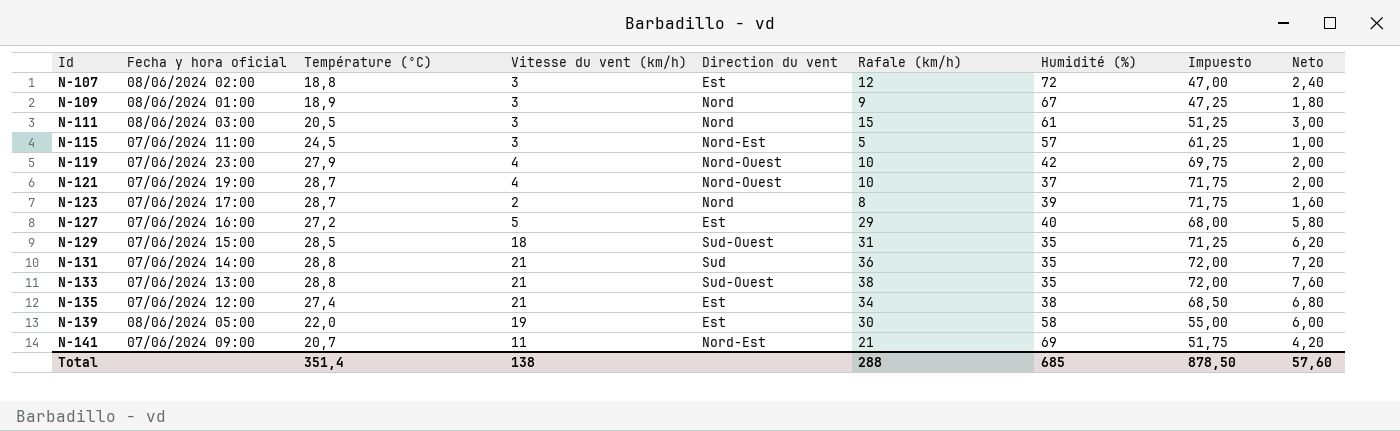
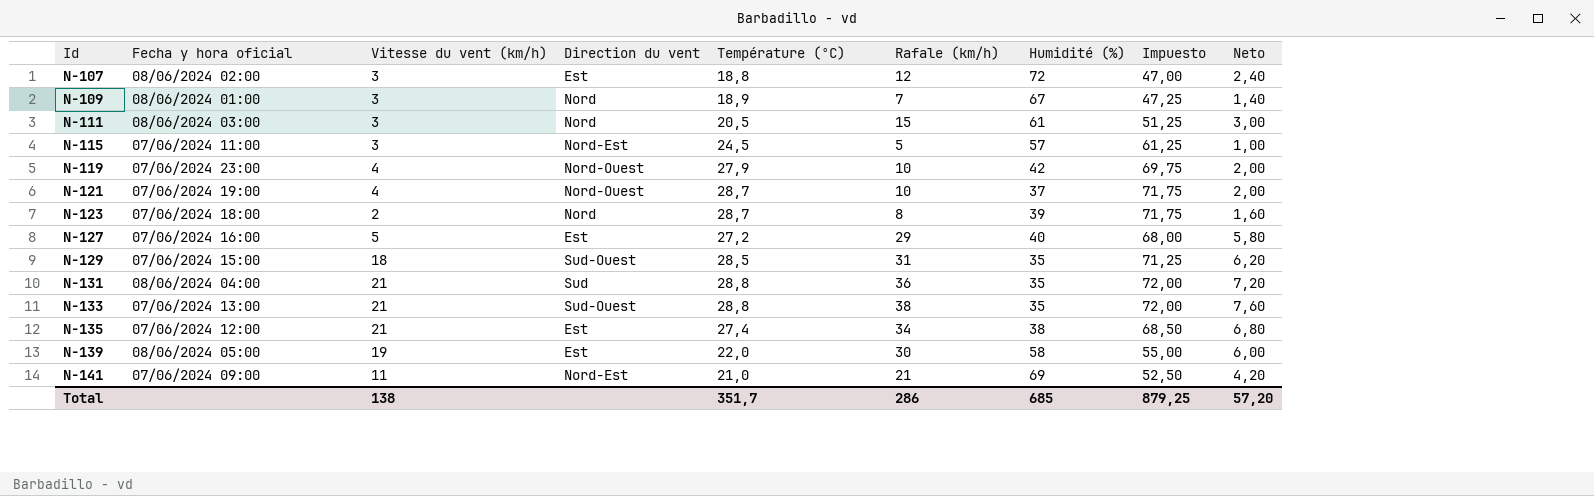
column Température (ºC) | position: 3 -> 5
N-109 | Rafale (km/h): 9 -> 7
N-109 | Neto: 1,80 -> 1,40
N-123 | Fecha y hora oficial: 07/06/2024 17:00 -> 07/06/2024 18:00
N-131 | Fecha y hora oficial: 07/06/2024 14:00 -> 08/06/2024 04:00
N-141 | Température (ºC): 20,7 -> 21,0
N-141 | Impuesto: 51,75 -> 52,50
Total | Température (ºC): 351,4 -> 351,7
Total | Rafale (km/h): 288 -> 286
Total | Impuesto: 878,50 -> 879,25
Total | Neto: 57,60 -> 57,20

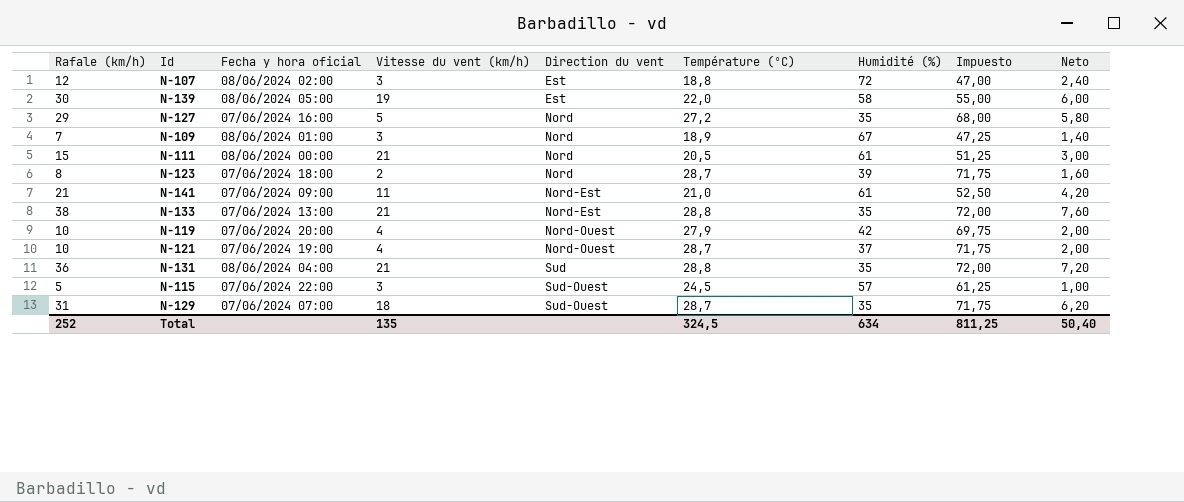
row order: Id ascending -> Direction du vent ascending
column Rafale (km/h) | position: 6 -> 1
row N-135: 07/06/2024 12:00 | 21 | Est | 27,4 | 34 | 38 | 68,50 | 6,80 -> none
N-127 | Direction du vent: Est -> Nord
N-127 | Humidité (%): 40 -> 35
N-111 | Fecha y hora oficial: 08/06/2024 03:00 -> 08/06/2024 00:00
N-111 | Vitesse du vent (km/h): 3 -> 21
N-141 | Humidité (%): 69 -> 61
N-133 | Direction du vent: Sud-Ouest -> Nord-Est
N-119 | Fecha y hora oficial: 07/06/2024 23:00 -> 07/06/2024 20:00
N-115 | Fecha y hora oficial: 07/06/2024 11:00 -> 07/06/2024 22:00
N-115 | Direction du vent: Nord-Est -> Sud-Ouest
N-129 | Fecha y hora oficial: 07/06/2024 15:00 -> 07/06/2024 07:00
N-129 | Température (ºC): 28,5 -> 28,7
N-129 | Impuesto: 71,25 -> 71,75
Total | Rafale (km/h): 286 -> 252
Total | Vitesse du vent (km/h): 138 -> 135
Total | Température (ºC): 351,7 -> 324,5
Total | Humidité (%): 685 -> 634
Total | Impuesto: 879,25 -> 811,25
Total | Neto: 57,20 -> 50,40

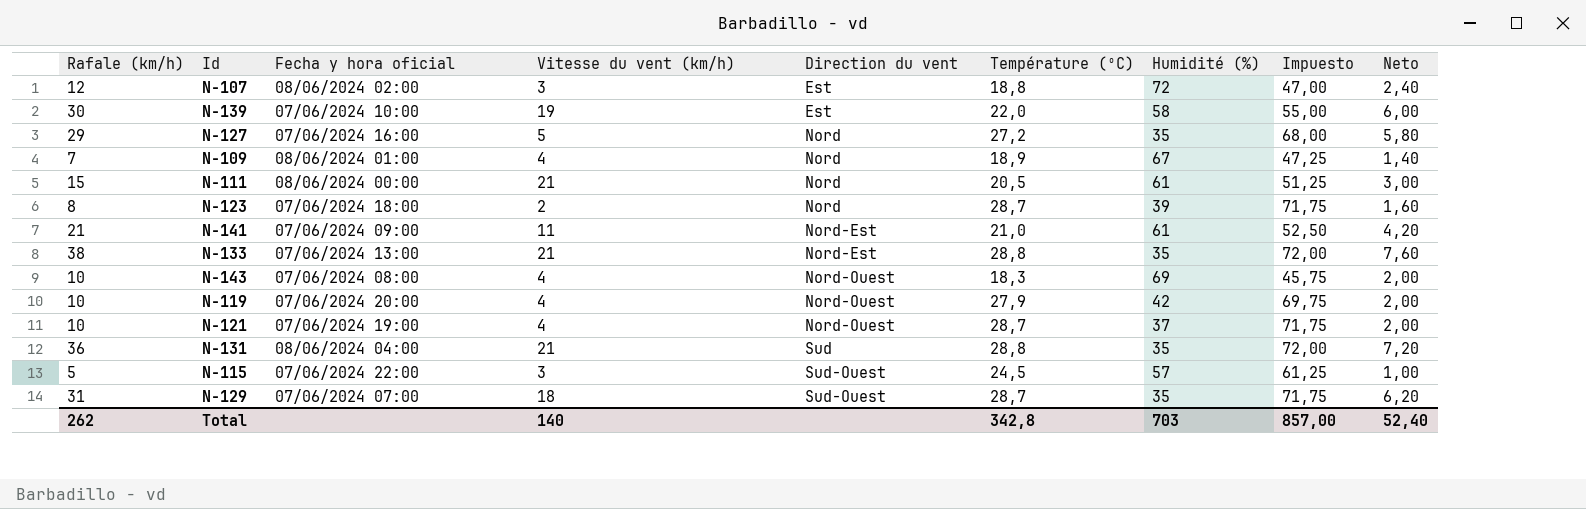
N-139 | Fecha y hora oficial: 08/06/2024 05:00 -> 07/06/2024 10:00
N-109 | Vitesse du vent (km/h): 3 -> 4
row N-143: none -> 10 | 07/06/2024 08:00 | 4 | Nord-Ouest | 18,3 | 69 | 45,75 | 2,00
Total | Rafale (km/h): 252 -> 262
Total | Vitesse du vent (km/h): 135 -> 140
Total | Température (ºC): 324,5 -> 342,8
Total | Humidité (%): 634 -> 703
Total | Impuesto: 811,25 -> 857,00
Total | Neto: 50,40 -> 52,40

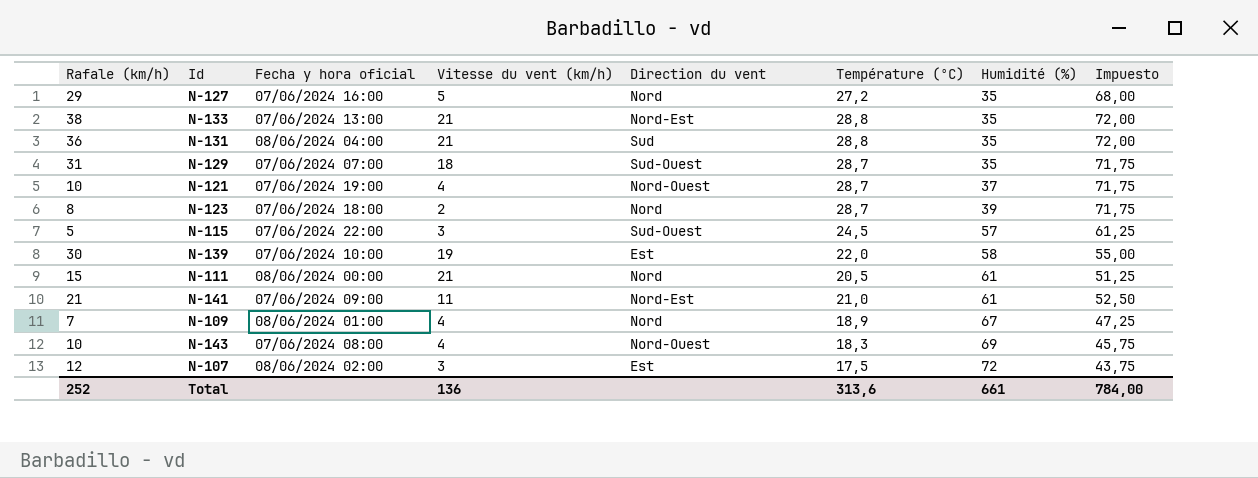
row order: Direction du vent ascending -> Humidité (%) ascending
column Neto | formula: [Rafale (km/h)] * 0,2 -> none
row N-119: 10 | 07/06/2024 20:00 | 4 | Nord-Ouest | 27,9 | 42 | 69,75 | 2,00 -> none
N-107 | Température (ºC): 18,8 -> 17,5
N-107 | Impuesto: 47,00 -> 43,75
Total | Rafale (km/h): 262 -> 252
Total | Vitesse du vent (km/h): 140 -> 136
Total | Température (ºC): 342,8 -> 313,6
Total | Humidité (%): 703 -> 661
Total | Impuesto: 857,00 -> 784,00

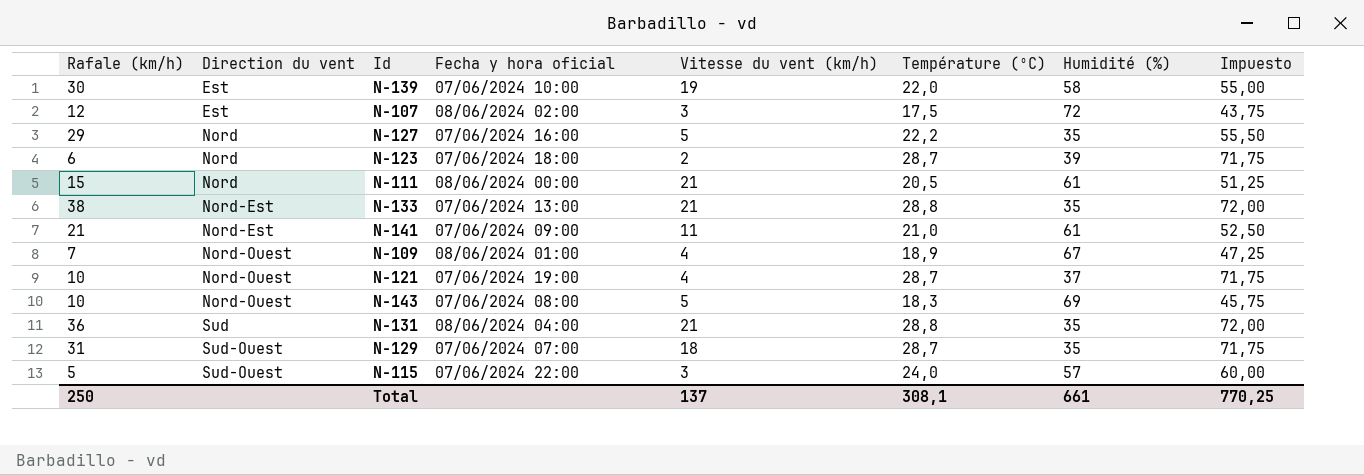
row order: Humidité (%) ascending -> Direction du vent ascending
column Direction du vent | position: 5 -> 2
N-127 | Température (ºC): 27,2 -> 22,2
N-127 | Impuesto: 68,00 -> 55,50
N-123 | Rafale (km/h): 8 -> 6
N-109 | Direction du vent: Nord -> Nord-Ouest
N-143 | Vitesse du vent (km/h): 4 -> 5
N-115 | Température (ºC): 24,5 -> 24,0
N-115 | Impuesto: 61,25 -> 60,00
Total | Rafale (km/h): 252 -> 250
Total | Vitesse du vent (km/h): 136 -> 137
Total | Température (ºC): 313,6 -> 308,1
Total | Impuesto: 784,00 -> 770,25

